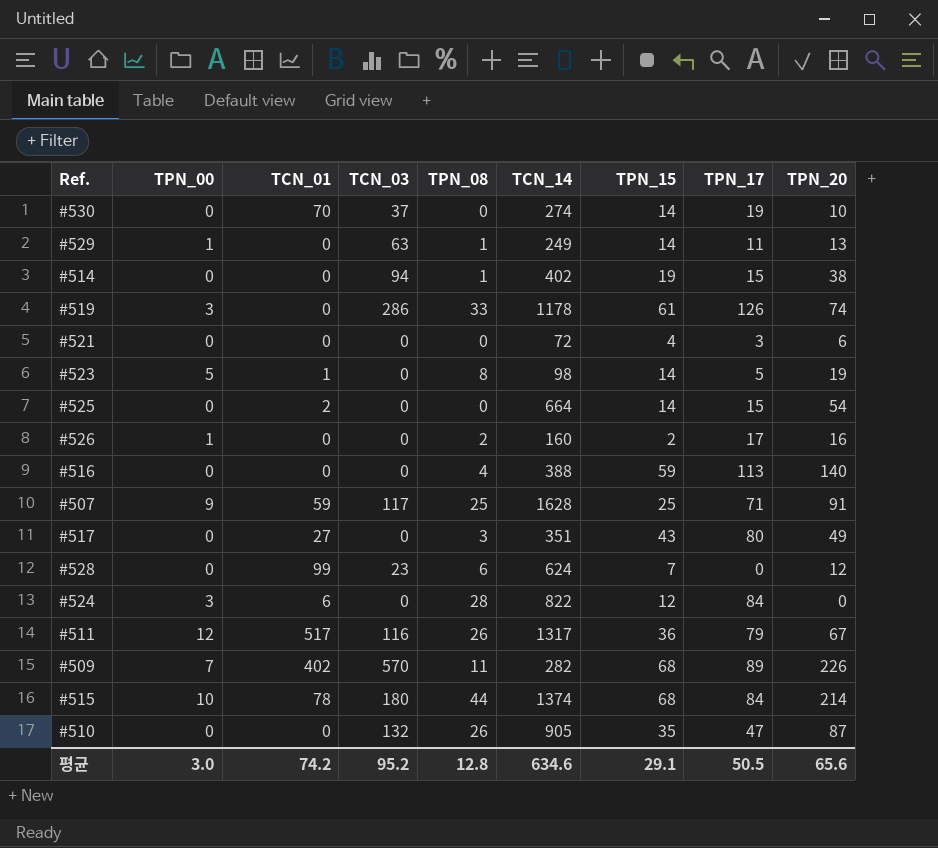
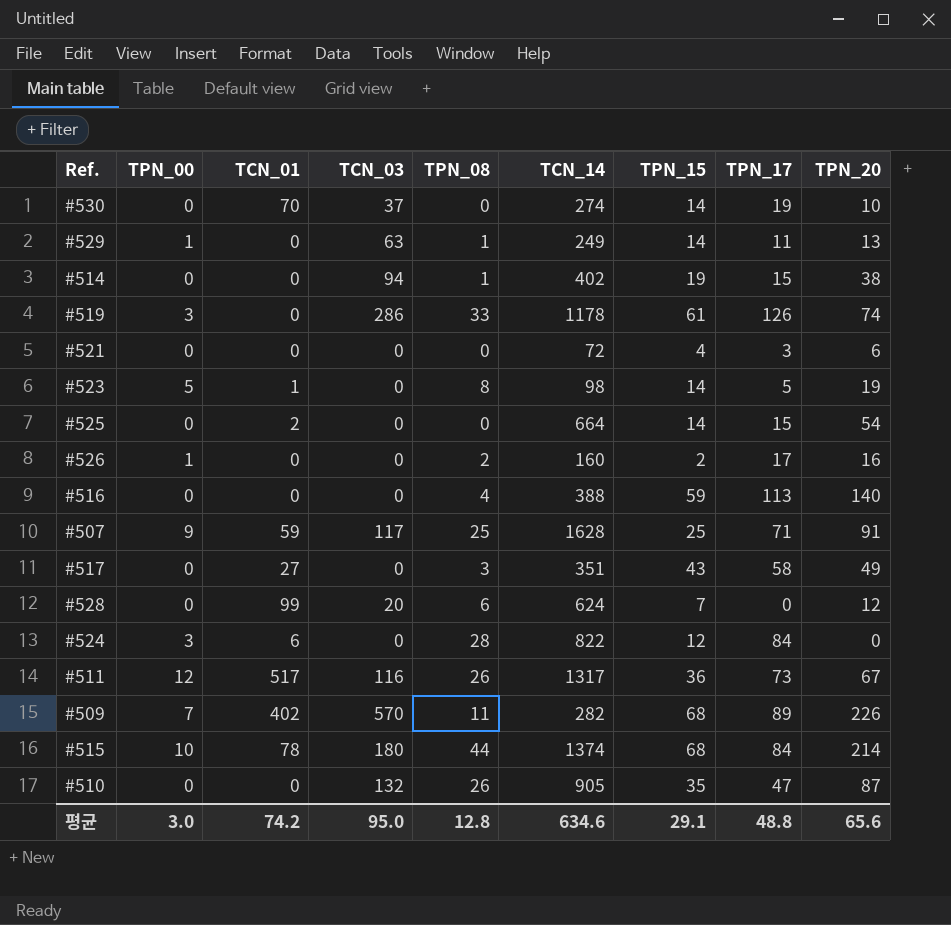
#517 | TPN_17: 80 -> 58
#528 | TCN_03: 23 -> 20
#511 | TPN_17: 79 -> 73
평균 | TCN_03: 95.2 -> 95.0
평균 | TPN_17: 50.5 -> 48.8

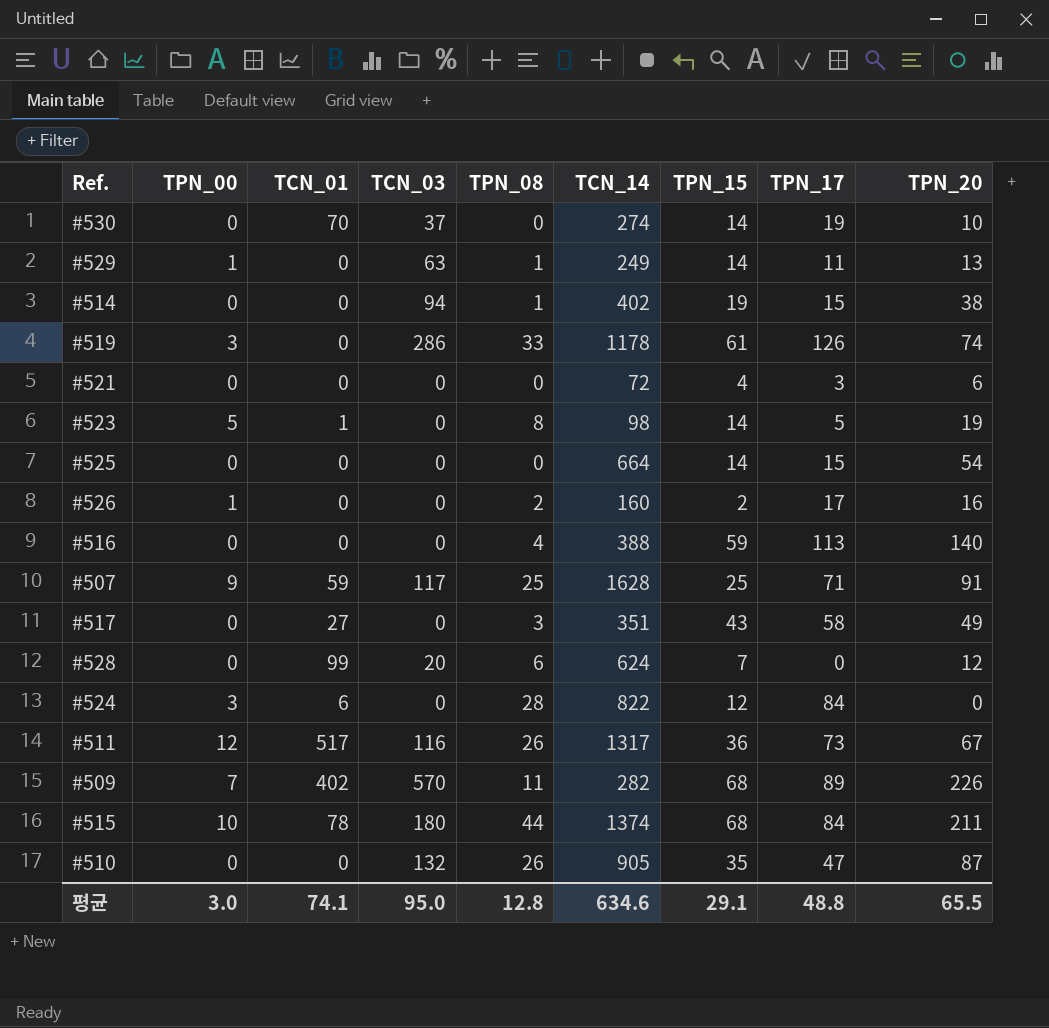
#525 | TCN_01: 2 -> 0
#515 | TPN_20: 214 -> 211
평균 | TCN_01: 74.2 -> 74.1
평균 | TPN_20: 65.6 -> 65.5

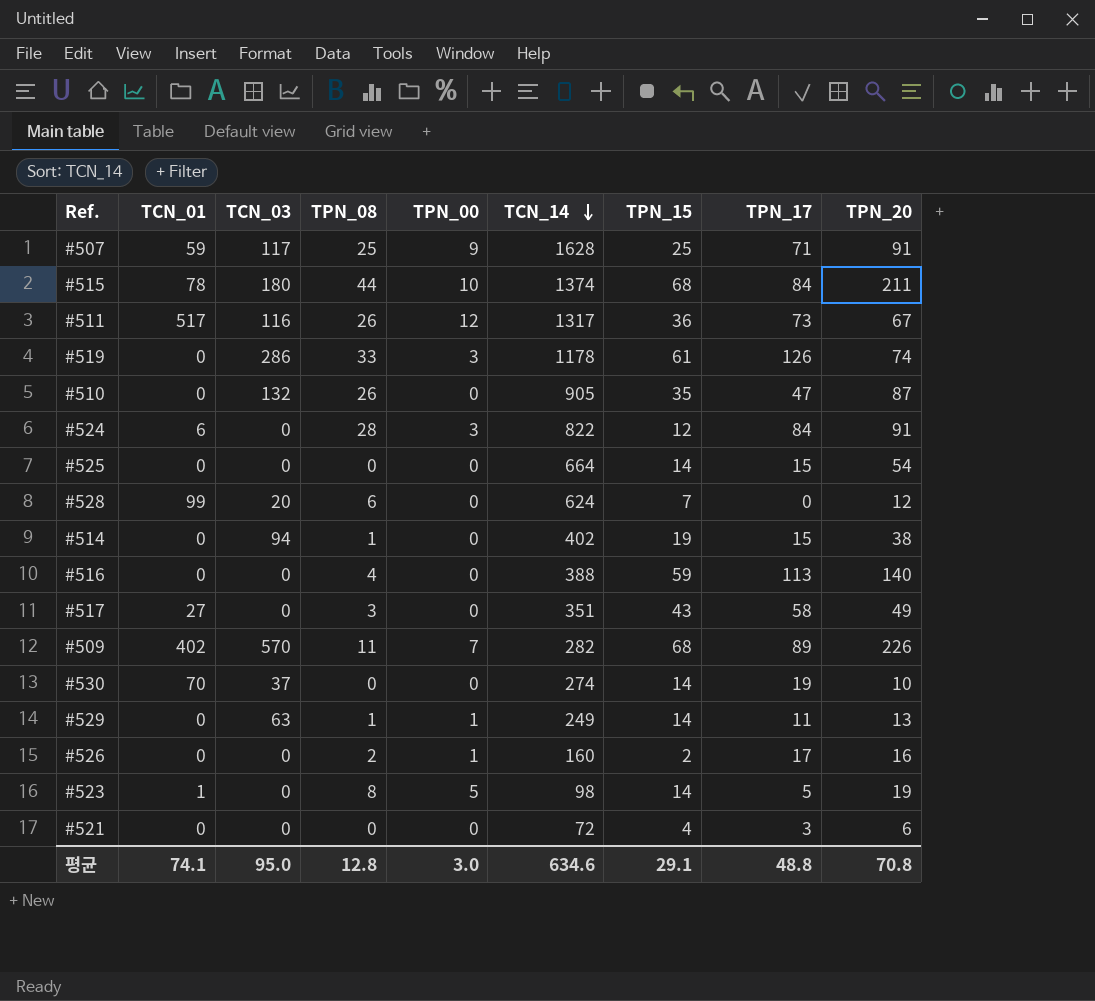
row order: none -> TCN_14 descending
column TPN_00 | position: 2 -> 5
#524 | TPN_20: 0 -> 91
평균 | TPN_20: 65.5 -> 70.8

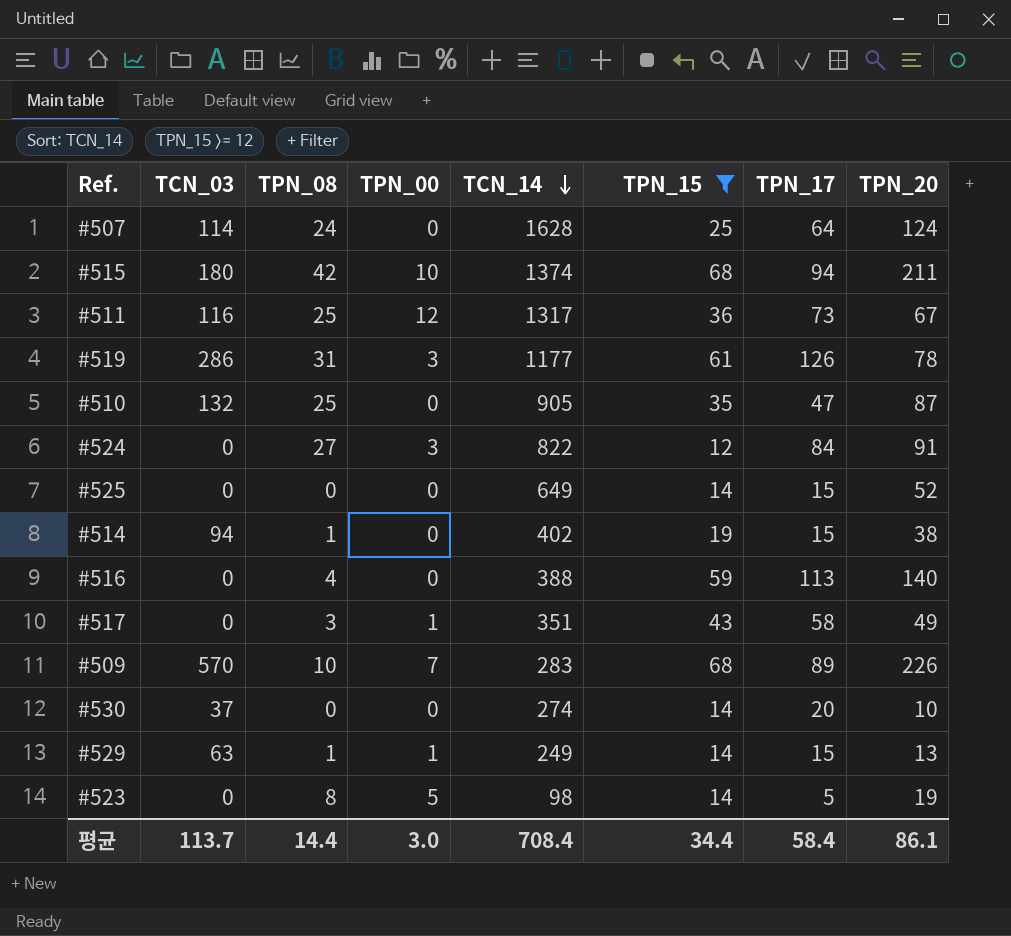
filter: none -> TPN_15 >= 12
column TCN_01 | position: 2 -> none
#507 | TCN_03: 117 -> 114
#507 | TPN_08: 25 -> 24
#507 | TPN_00: 9 -> 0
#507 | TPN_17: 71 -> 64
#507 | TPN_20: 91 -> 124
#515 | TPN_08: 44 -> 42
#515 | TPN_17: 84 -> 94
#511 | TPN_08: 26 -> 25
#519 | TPN_08: 33 -> 31
#519 | TCN_14: 1178 -> 1177
#519 | TPN_20: 74 -> 78
#510 | TPN_08: 26 -> 25
#524 | TPN_08: 28 -> 27
#525 | TCN_14: 664 -> 649
#525 | TPN_20: 54 -> 52
#517 | TPN_00: 0 -> 1
#509 | TPN_08: 11 -> 10
#509 | TCN_14: 282 -> 283
#530 | TPN_17: 19 -> 20
#529 | TPN_17: 11 -> 15
평균 | TCN_03: 95.0 -> 113.7
평균 | TPN_08: 12.8 -> 14.4
평균 | TCN_14: 634.6 -> 708.4
평균 | TPN_15: 29.1 -> 34.4
평균 | TPN_17: 48.8 -> 58.4
평균 | TPN_20: 70.8 -> 86.1

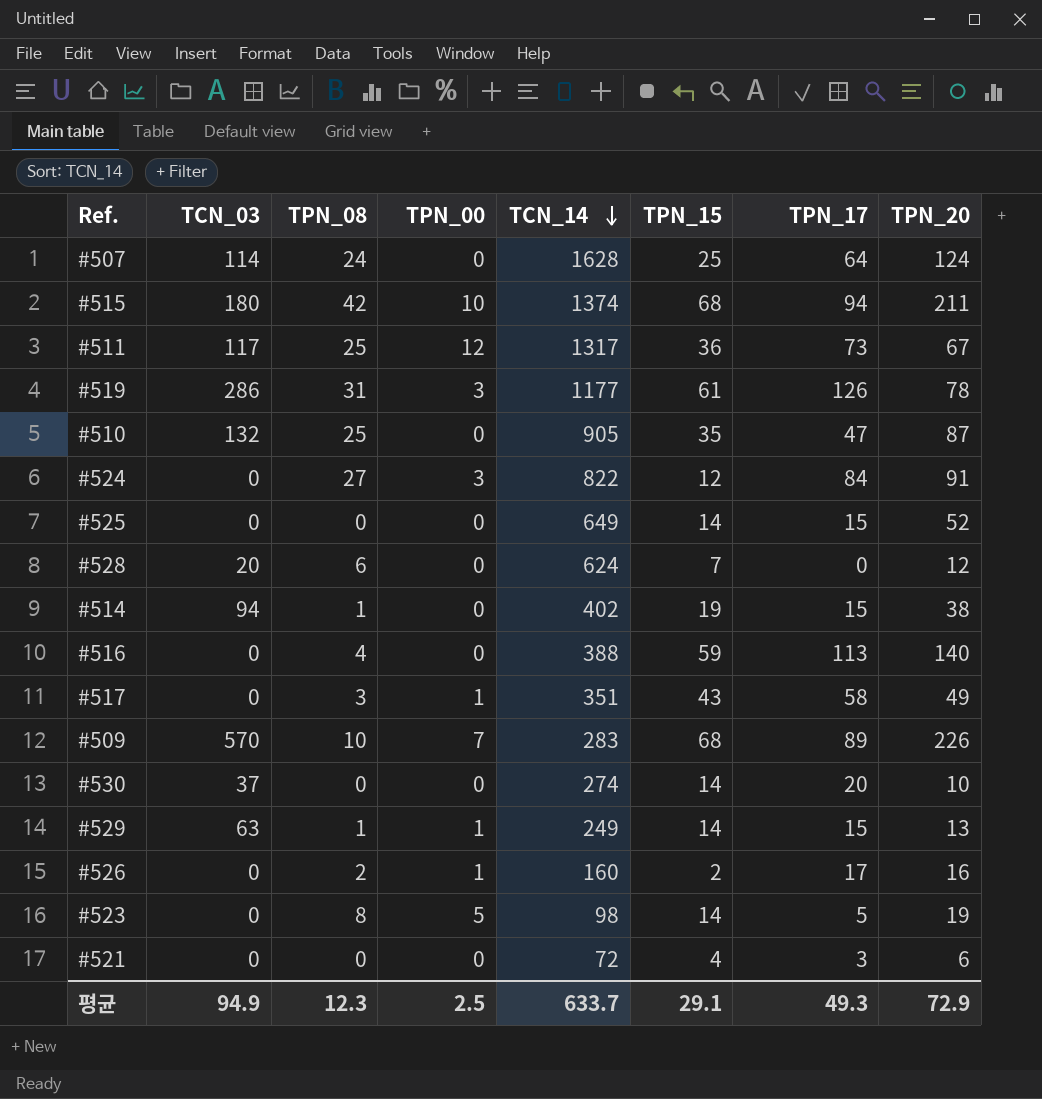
filter: TPN_15 >= 12 -> none
#511 | TCN_03: 116 -> 117
평균 | TCN_03: 113.7 -> 94.9
평균 | TPN_08: 14.4 -> 12.3
평균 | TPN_00: 3.0 -> 2.5
평균 | TCN_14: 708.4 -> 633.7
평균 | TPN_15: 34.4 -> 29.1
평균 | TPN_17: 58.4 -> 49.3
평균 | TPN_20: 86.1 -> 72.9

